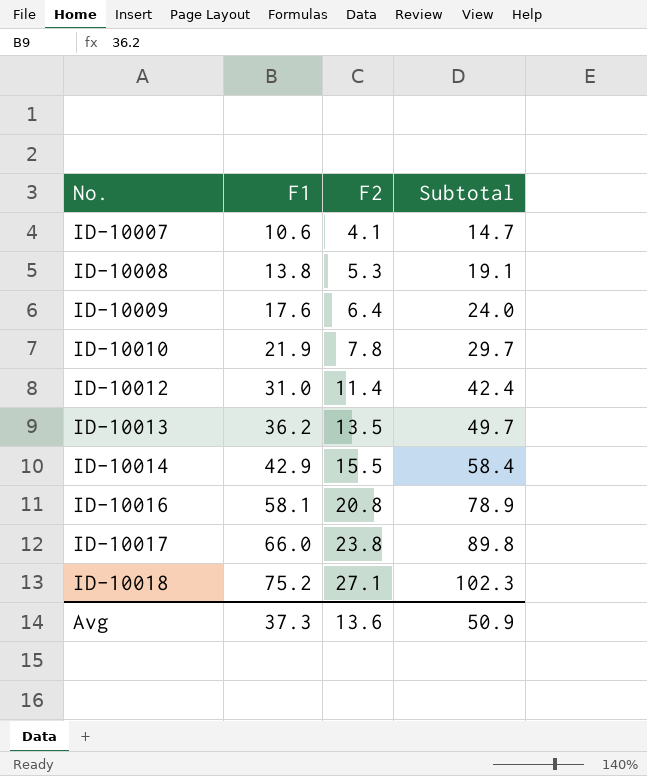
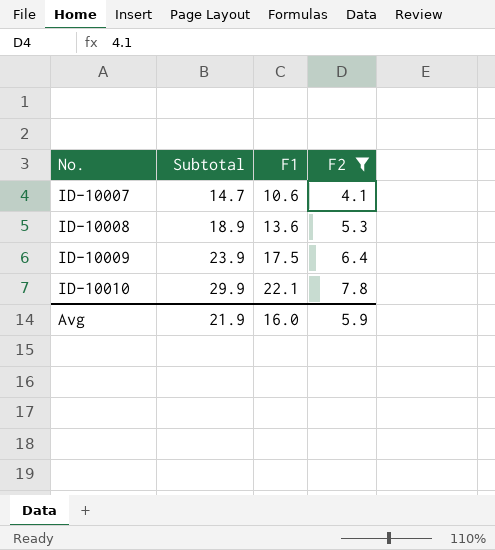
filter: none -> F2 <= 7.8
column Subtotal | position: 4 -> 2
ID-10008 | Subtotal: 19.1 -> 18.9
ID-10008 | F1: 13.8 -> 13.6
ID-10009 | Subtotal: 24.0 -> 23.9
ID-10009 | F1: 17.6 -> 17.5
ID-10010 | Subtotal: 29.7 -> 29.9
ID-10010 | F1: 21.9 -> 22.1
Avg | Subtotal: 50.9 -> 21.9
Avg | F1: 37.3 -> 16.0
Avg | F2: 13.6 -> 5.9

